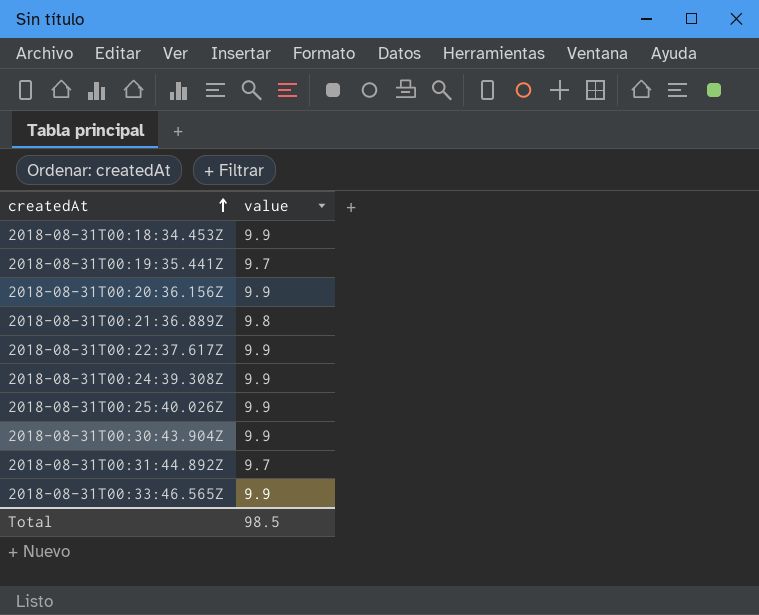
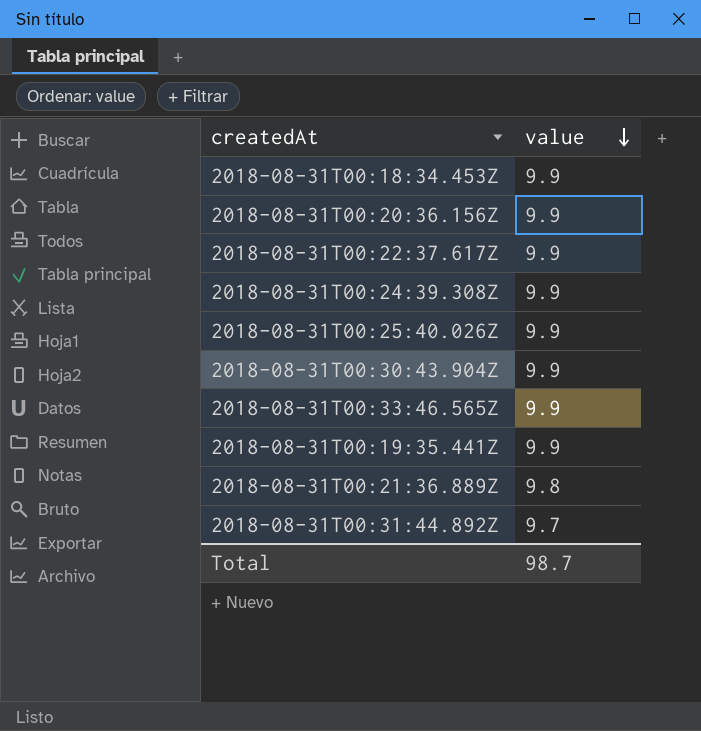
row order: createdAt ascending -> value descending
2018-08-31T00:19:35.441Z | value: 9.7 -> 9.9
Total | value: 98.5 -> 98.7

